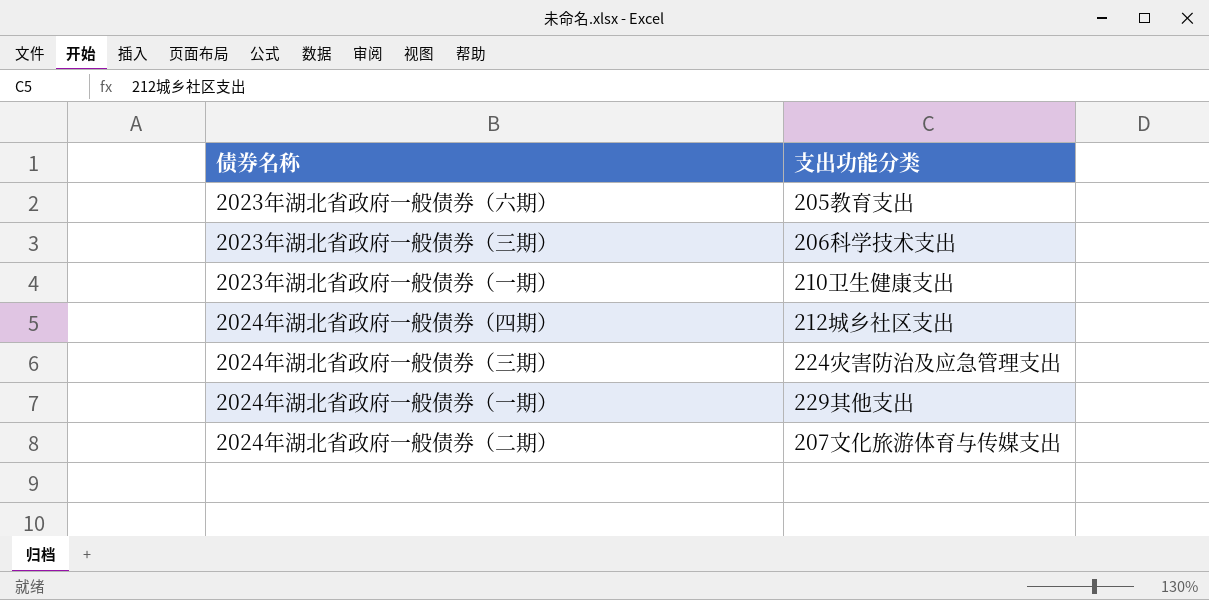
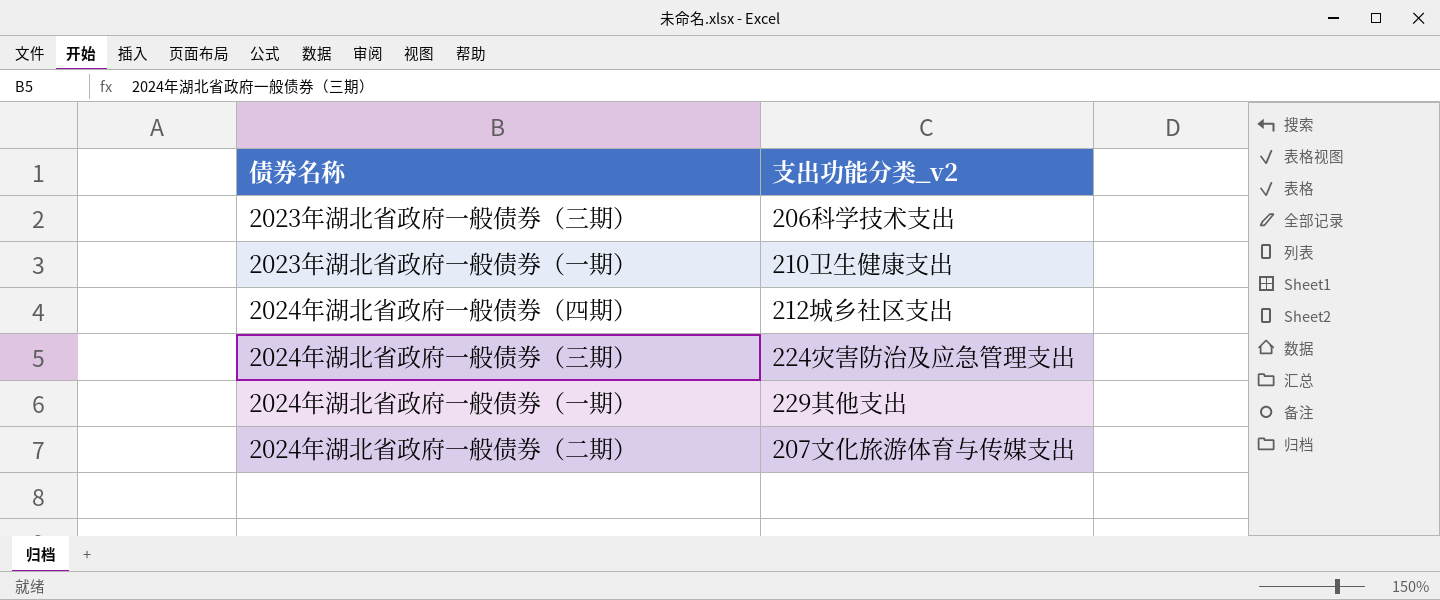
column name: 支出功能分类 -> 支出功能分类_v2
row 2023年湖北省政府一般债券（六期）: 205教育支出 -> none

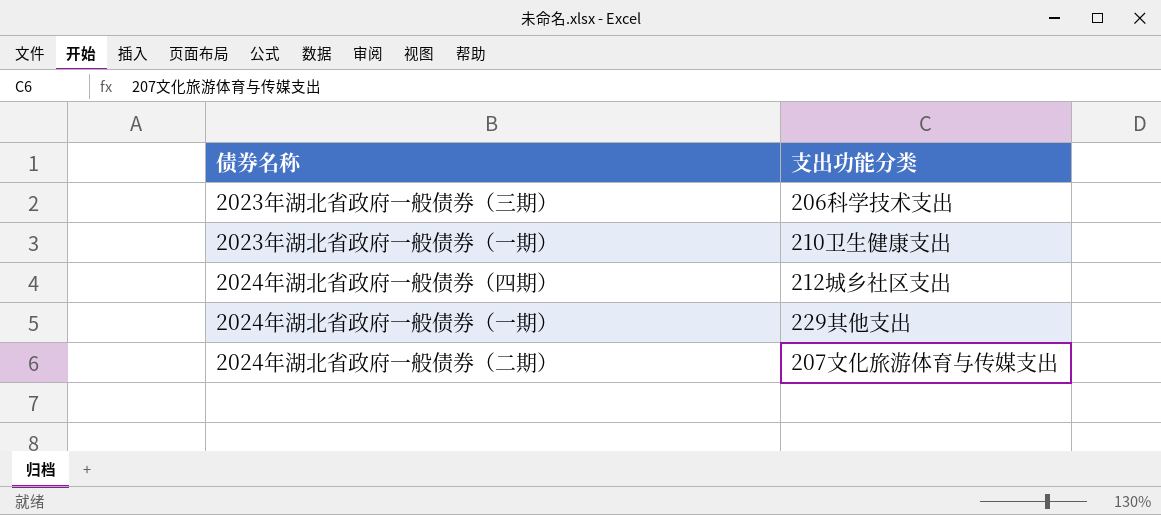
column name: 支出功能分类_v2 -> 支出功能分类
row 2024年湖北省政府一般债券（三期）: 224灾害防治及应急管理支出 -> none

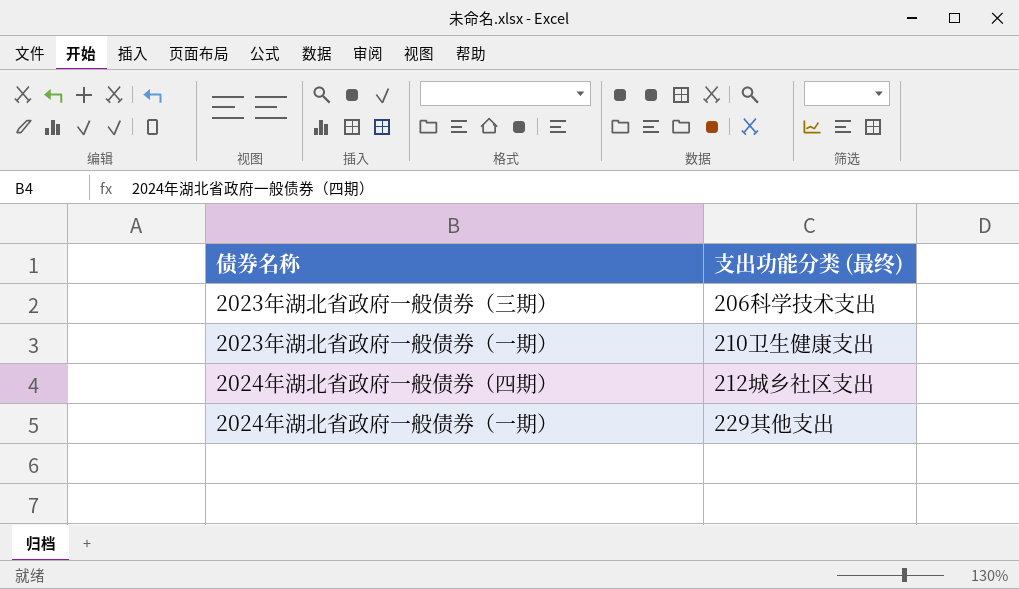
column name: 支出功能分类 -> 支出功能分类 (最终)
row 2024年湖北省政府一般债券（二期）: 207文化旅游体育与传媒支出 -> none

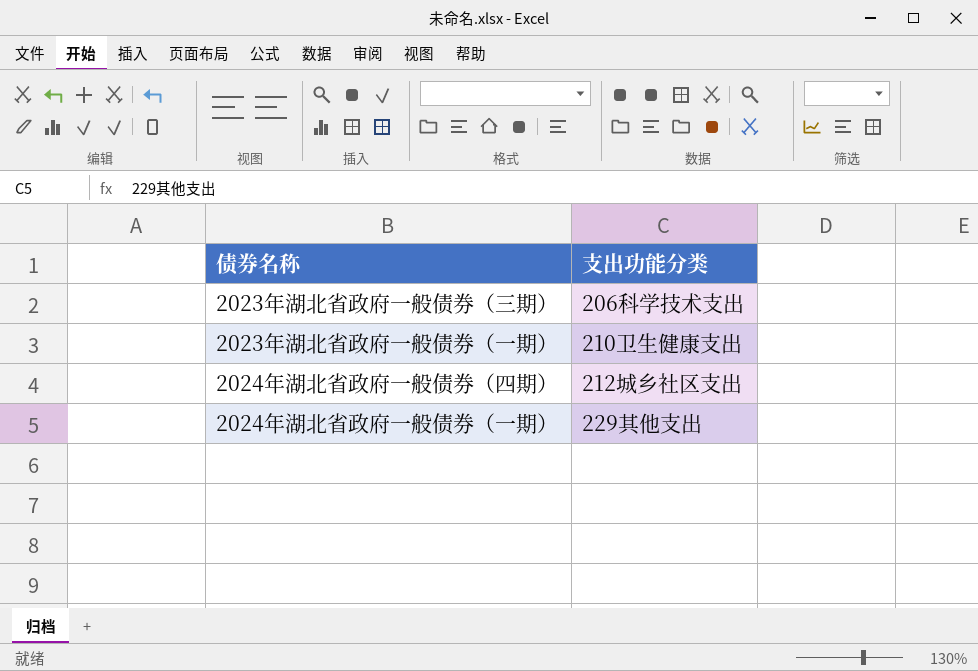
column name: 支出功能分类 (最终) -> 支出功能分类

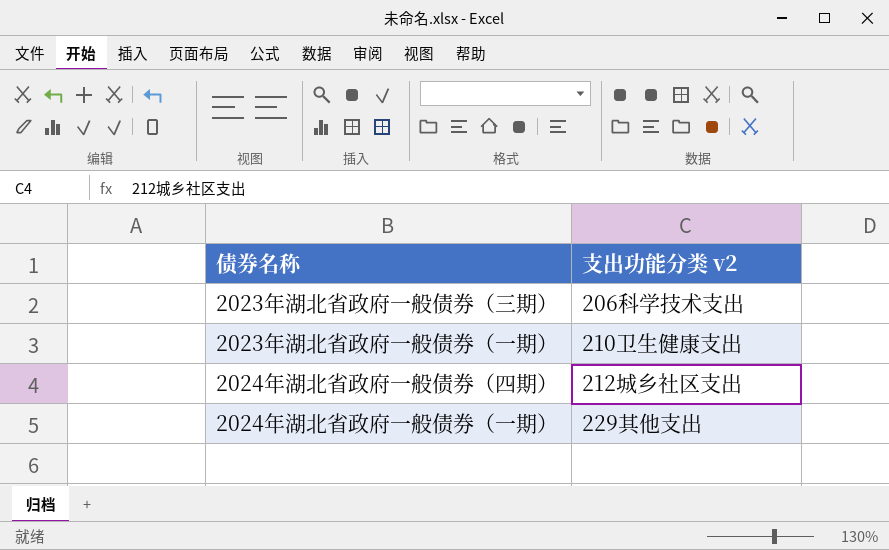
column name: 支出功能分类 -> 支出功能分类 v2

